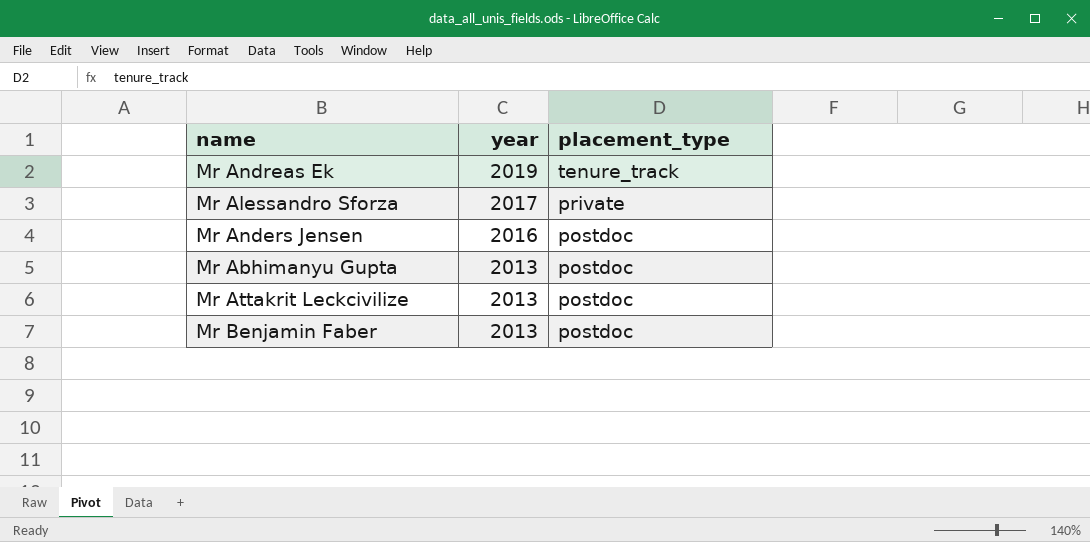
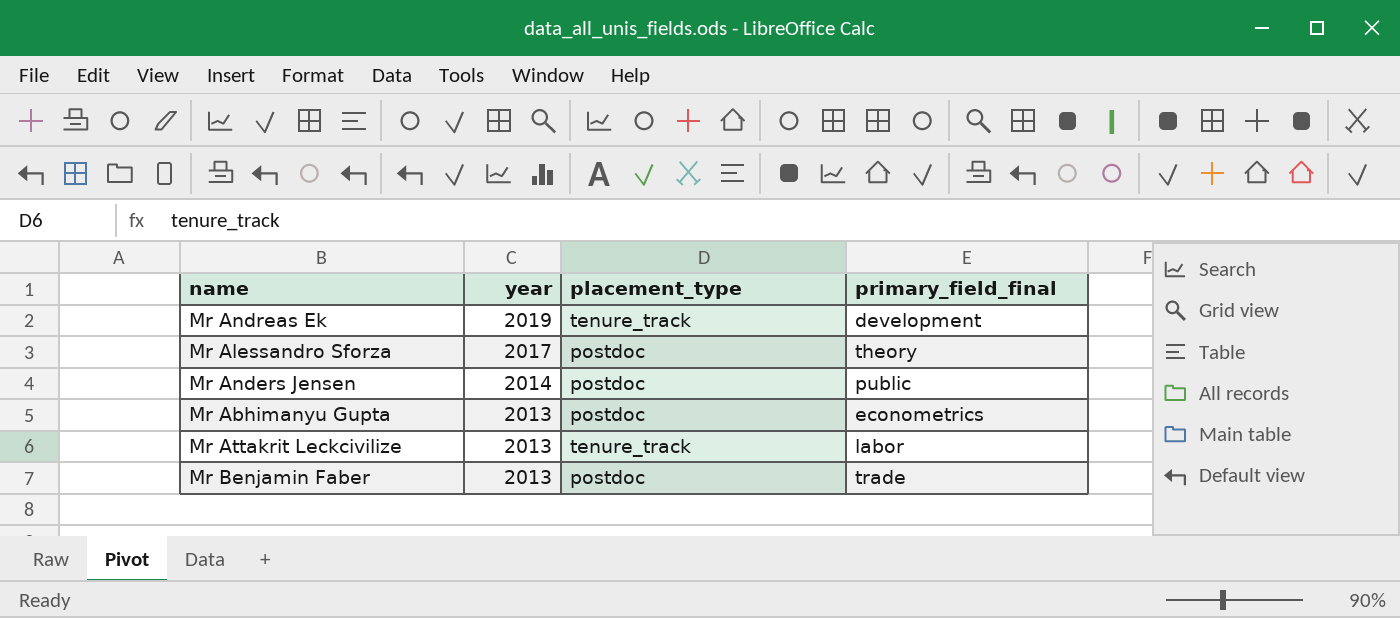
column primary_field_final | position: none -> 4
Mr Alessandro Sforza | placement_type: private -> postdoc
Mr Anders Jensen | year: 2016 -> 2014
Mr Attakrit Leckcivilize | placement_type: postdoc -> tenure_track

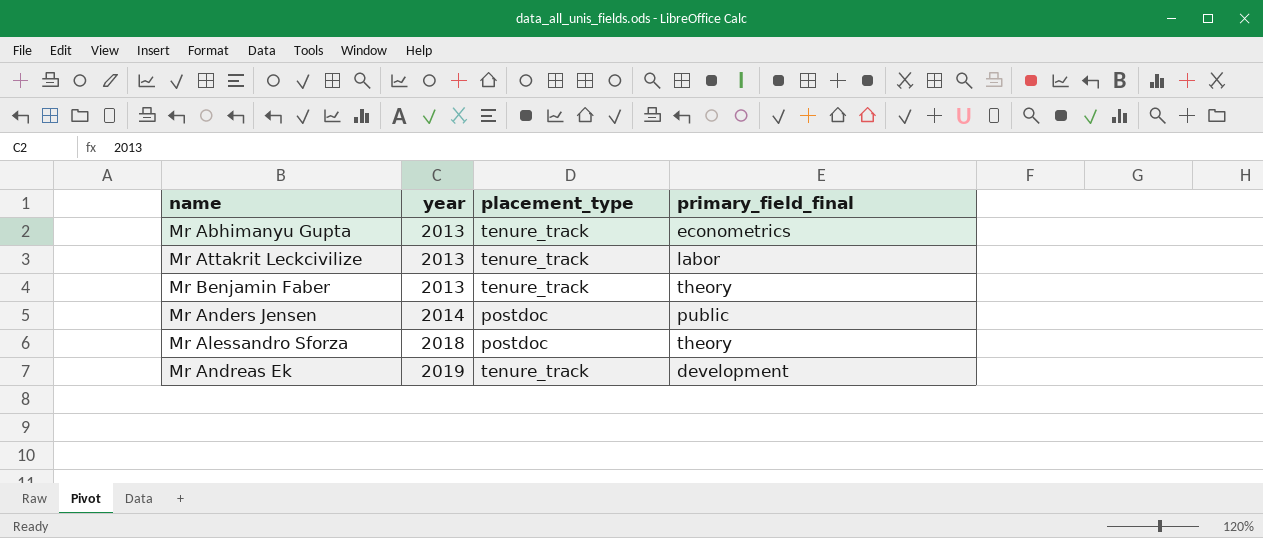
row order: year descending -> year ascending
Mr Abhimanyu Gupta | placement_type: postdoc -> tenure_track
Mr Benjamin Faber | placement_type: postdoc -> tenure_track
Mr Benjamin Faber | primary_field_final: trade -> theory
Mr Alessandro Sforza | year: 2017 -> 2018

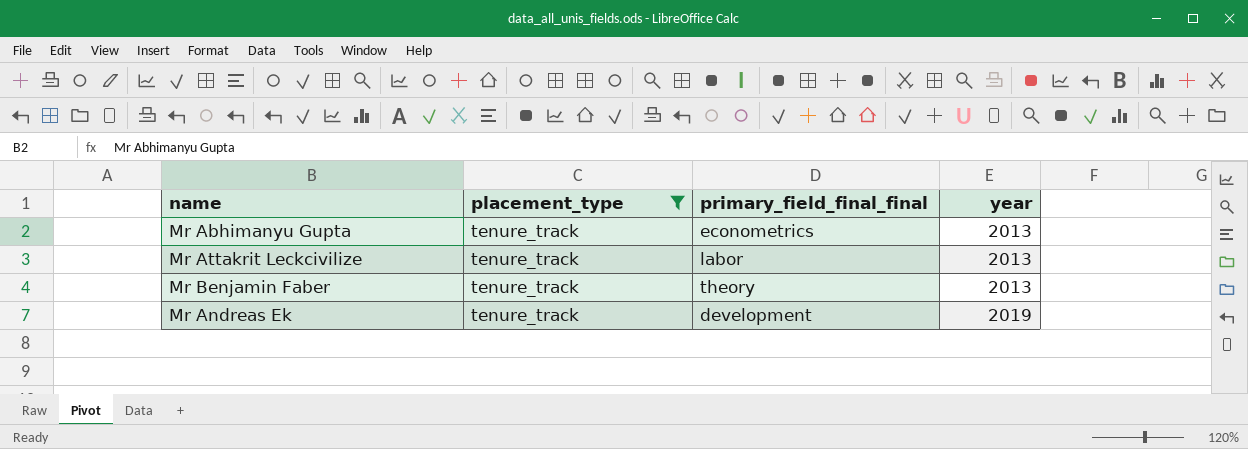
filter: none -> placement_type = tenure_track
column name: primary_field_final -> primary_field_final_final
column year | position: 2 -> 4

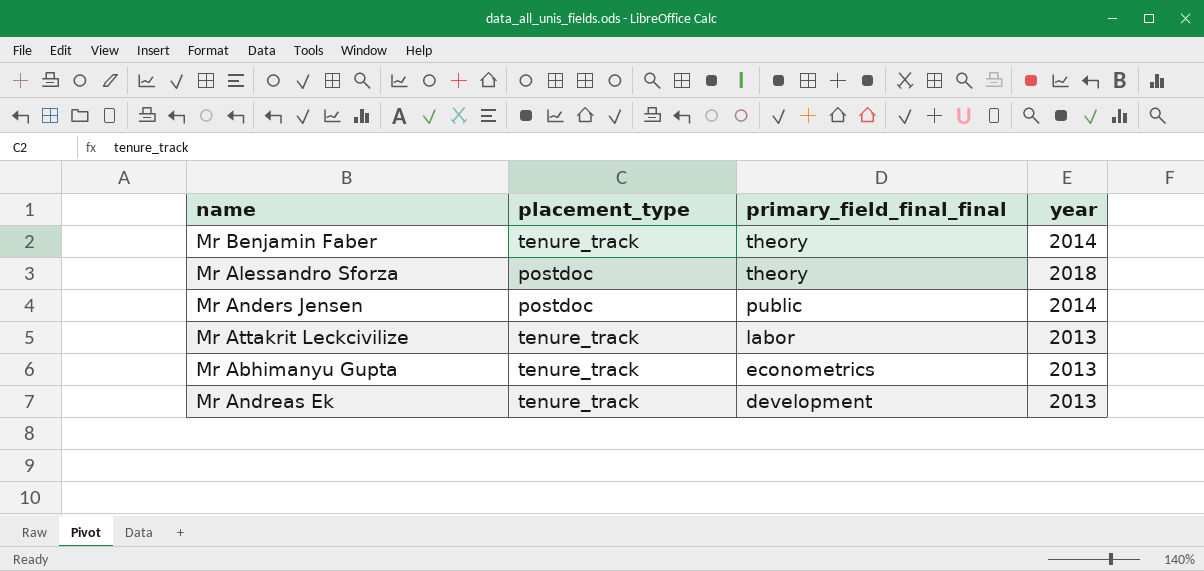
filter: placement_type = tenure_track -> none
row order: year ascending -> primary_field_final_final descending
Mr Benjamin Faber | year: 2013 -> 2014
Mr Andreas Ek | year: 2019 -> 2013

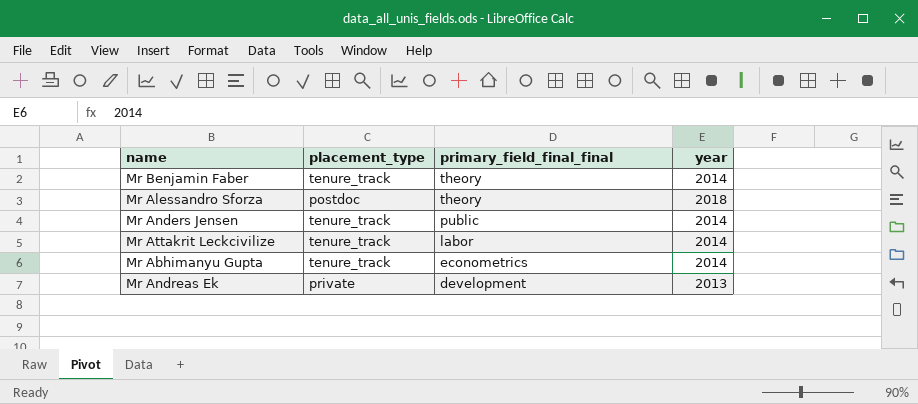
Mr Anders Jensen | placement_type: postdoc -> tenure_track
Mr Attakrit Leckcivilize | year: 2013 -> 2014
Mr Abhimanyu Gupta | year: 2013 -> 2014
Mr Andreas Ek | placement_type: tenure_track -> private

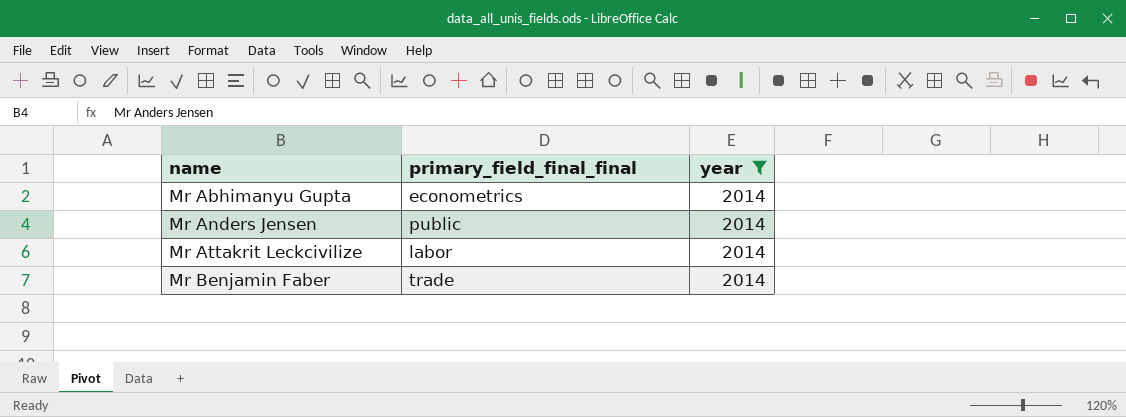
filter: none -> year = 2014
row order: primary_field_final_final descending -> name ascending
column placement_type | position: 2 -> none
Mr Benjamin Faber | primary_field_final_final: theory -> trade

